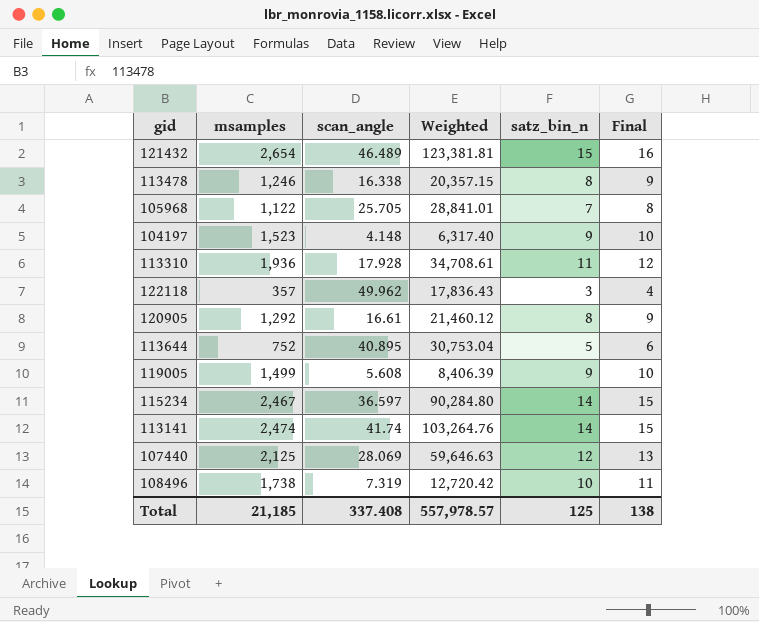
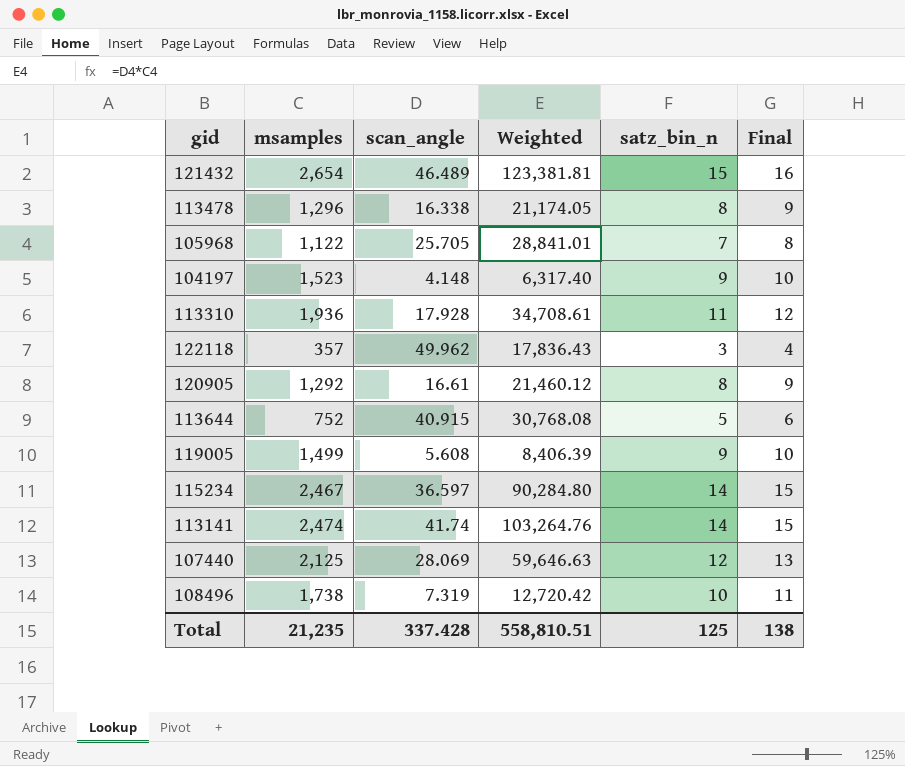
113478 | msamples: 1,246 -> 1,296
113478 | Weighted: 20,357.15 -> 21,174.05
113644 | scan_angle: 40.895 -> 40.915
113644 | Weighted: 30,753.04 -> 30,768.08
Total | msamples: 21,185 -> 21,235
Total | scan_angle: 337.408 -> 337.428
Total | Weighted: 557,978.57 -> 558,810.51

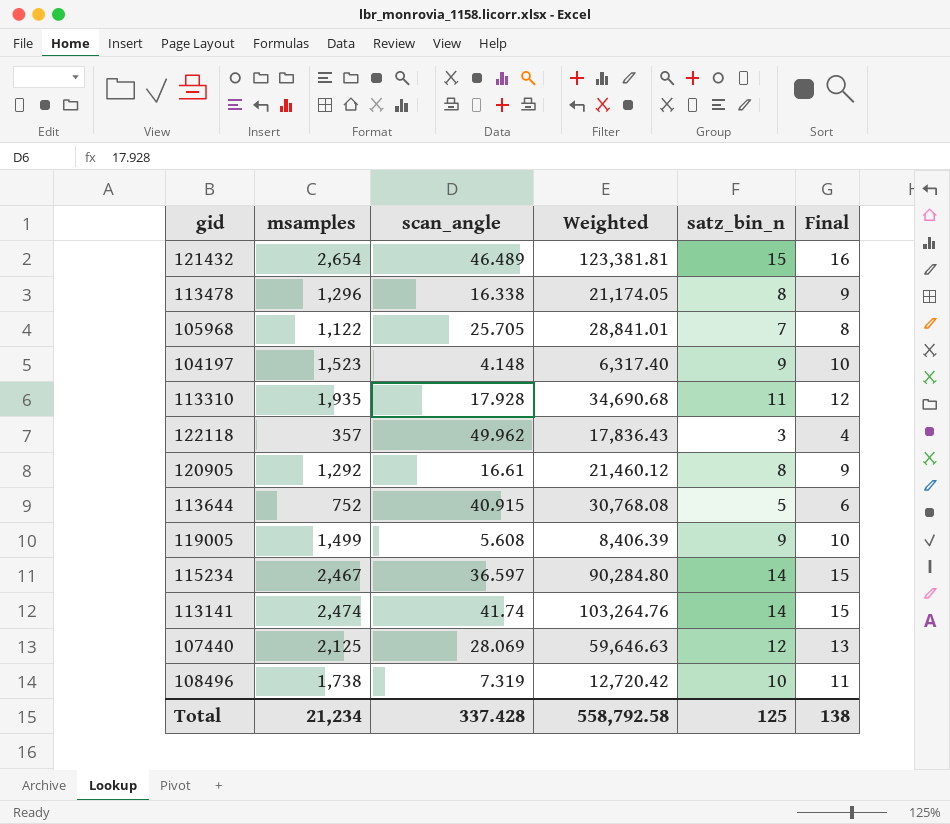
113310 | msamples: 1,936 -> 1,935
113310 | Weighted: 34,708.61 -> 34,690.68
Total | msamples: 21,235 -> 21,234
Total | Weighted: 558,810.51 -> 558,792.58

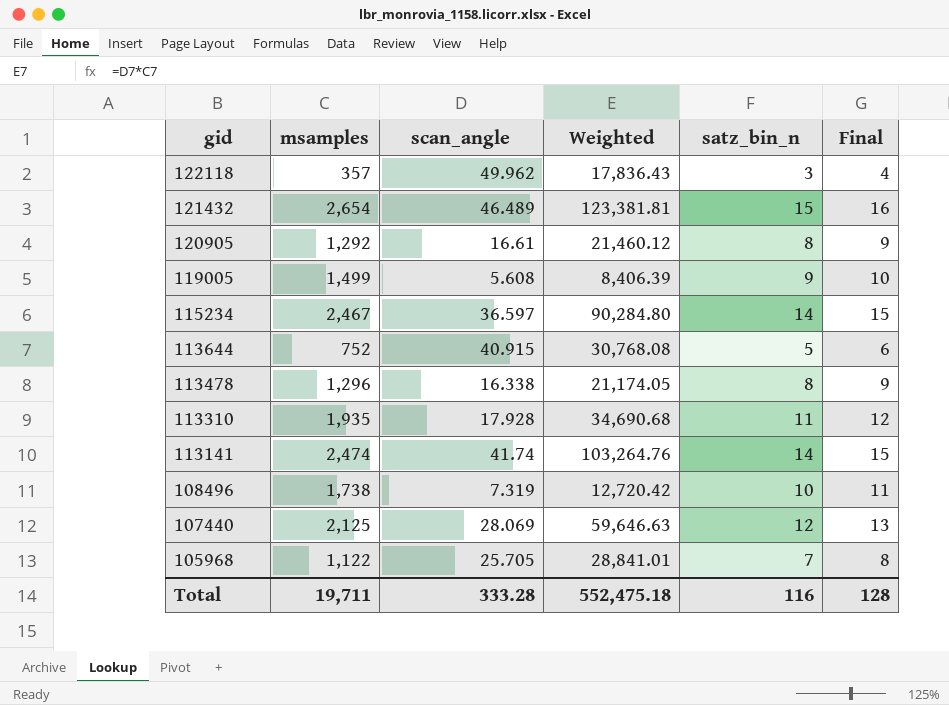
row order: none -> gid descending
row 104197: 1,523 | 4.148 | 6,317.40 | 9 | 10 -> none
Total | msamples: 21,234 -> 19,711
Total | scan_angle: 337.428 -> 333.28
Total | Weighted: 558,792.58 -> 552,475.18
Total | satz_bin_n: 125 -> 116
Total | Final: 138 -> 128

